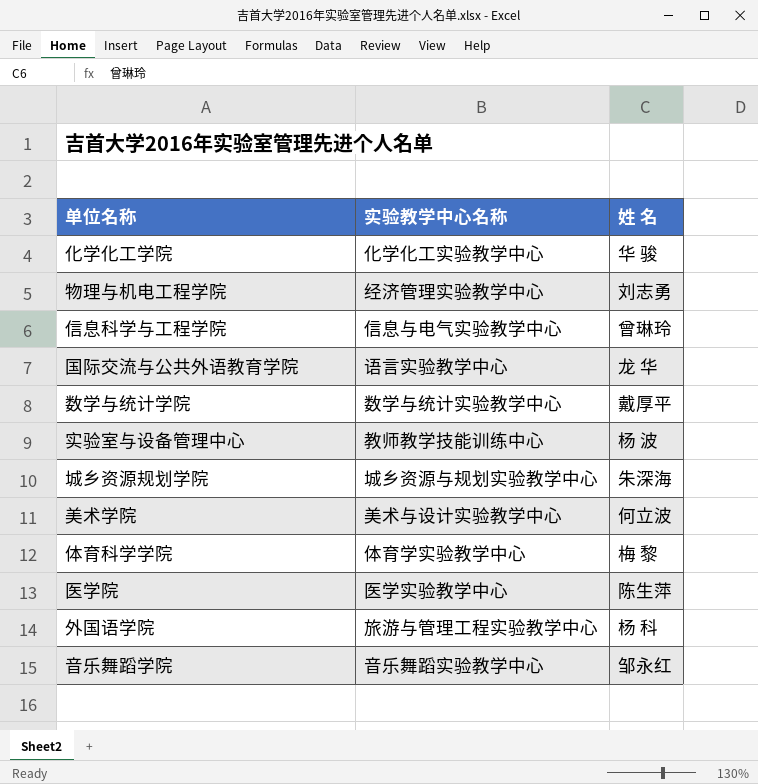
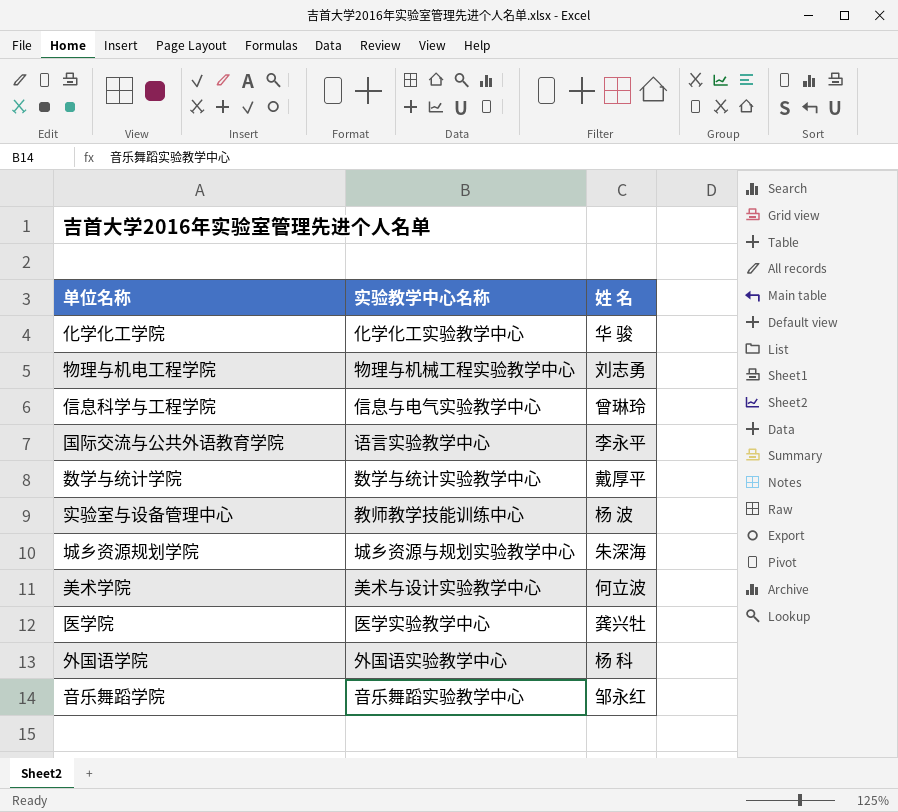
row 体育科学学院: 体育学实验教学中心 | 梅 黎 -> none
物理与机电工程学院 | 实验教学中心名称: 经济管理实验教学中心 -> 物理与机械工程实验教学中心
国际交流与公共外语教育学院 | 姓 名: 龙 华 -> 李永平
医学院 | 姓 名: 陈生萍 -> 龚兴牡
外国语学院 | 实验教学中心名称: 旅游与管理工程实验教学中心 -> 外国语实验教学中心

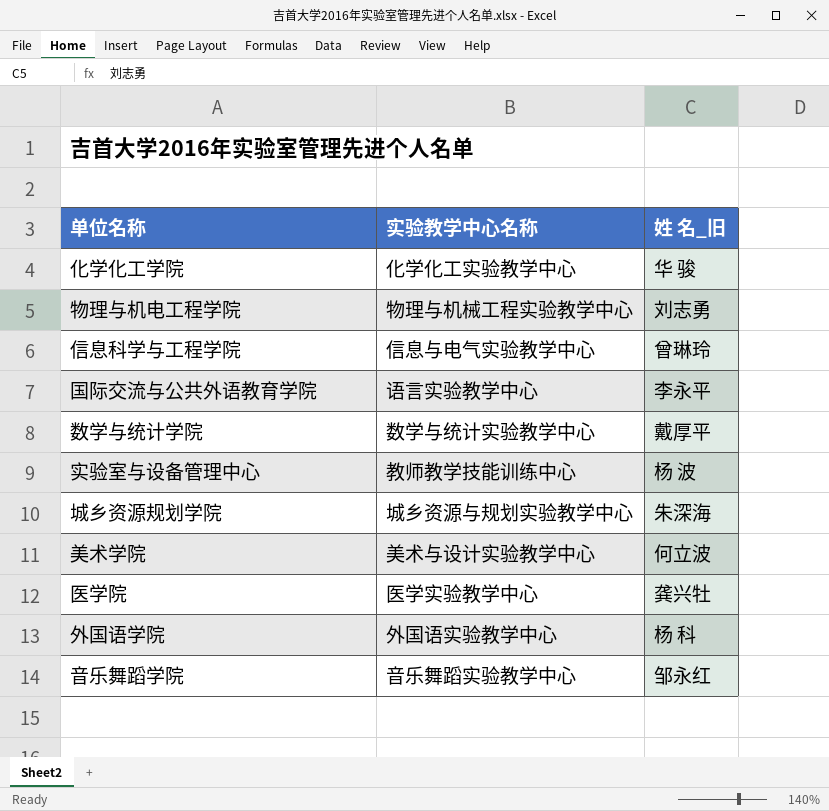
column name: 姓 名 -> 姓 名_旧

